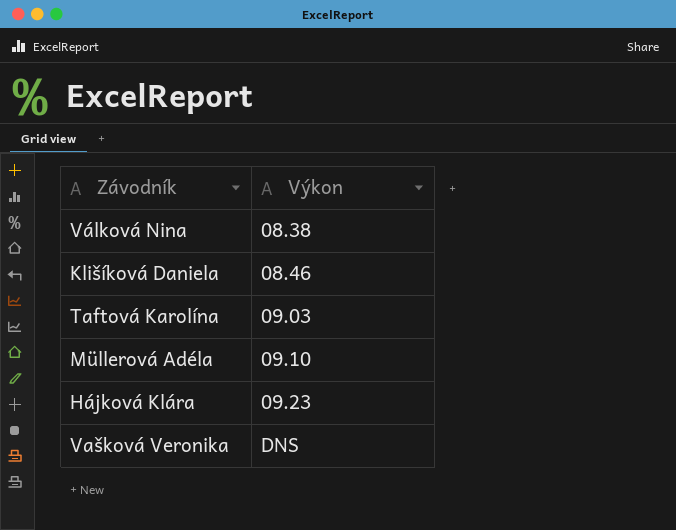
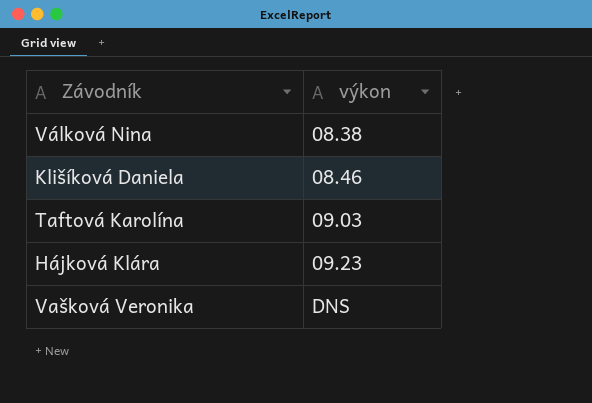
column name: Výkon -> výkon
row Müllerová Adéla: 09.10 -> none

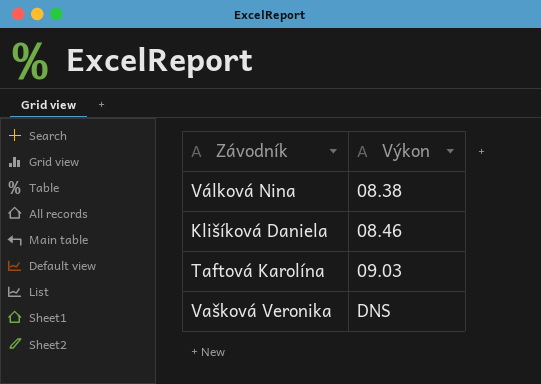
column name: výkon -> Výkon
row Hájková Klára: 09.23 -> none

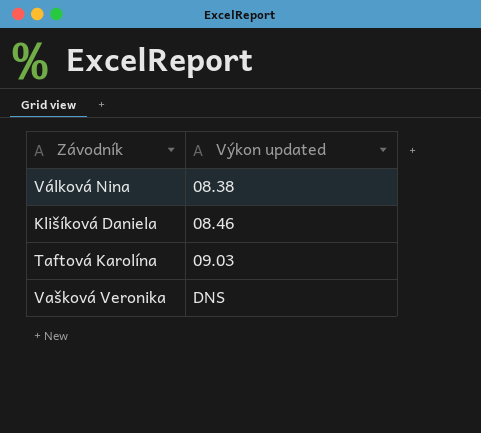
column name: Výkon -> Výkon updated

